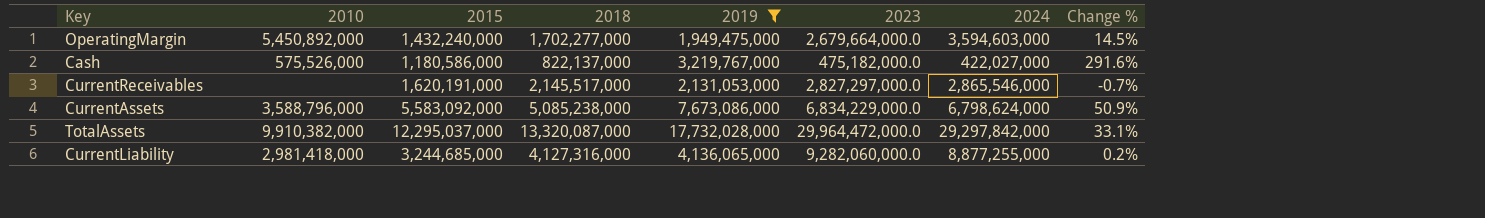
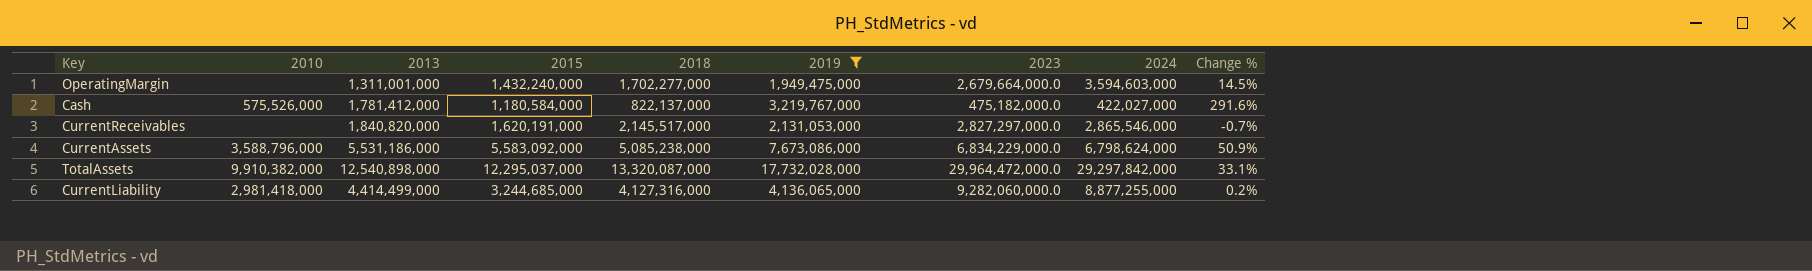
column 2013 | position: none -> 3
OperatingMargin | 2010: 5,450,892,000 -> none
Cash | 2015: 1,180,586,000 -> 1,180,584,000

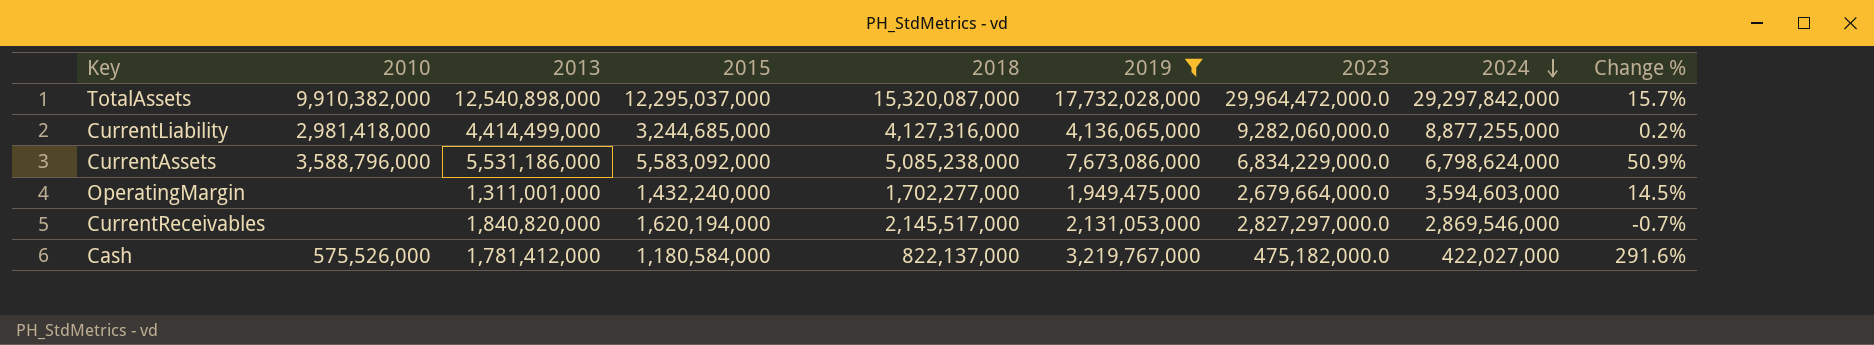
row order: none -> 2024 descending
TotalAssets | 2018: 13,320,087,000 -> 15,320,087,000
TotalAssets | Change %: 33.1% -> 15.7%
CurrentReceivables | 2015: 1,620,191,000 -> 1,620,194,000
CurrentReceivables | 2024: 2,865,546,000 -> 2,869,546,000

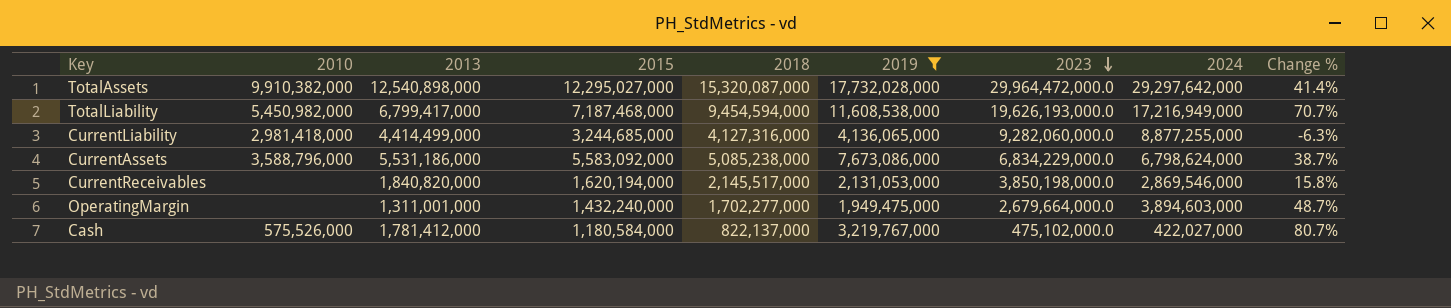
row order: 2024 descending -> 2023 descending
column Change % | formula: ([2019] - [2018]) / [2018] -> ([2019] - [2013]) / [2013]
TotalAssets | 2015: 12,295,037,000 -> 12,295,027,000
TotalAssets | 2024: 29,297,842,000 -> 29,297,642,000
row TotalLiability: none -> 5,450,982,000 | 6,799,417,000 | 7,187,468,000 | 9,454,594,000 | 11,608,538,000 | 19,626,193,000.0 | 17,216,949,000 | 70.7%
CurrentReceivables | 2023: 2,827,297,000.0 -> 3,850,198,000.0
OperatingMargin | 2024: 3,594,603,000 -> 3,894,603,000
Cash | 2023: 475,182,000.0 -> 475,102,000.0

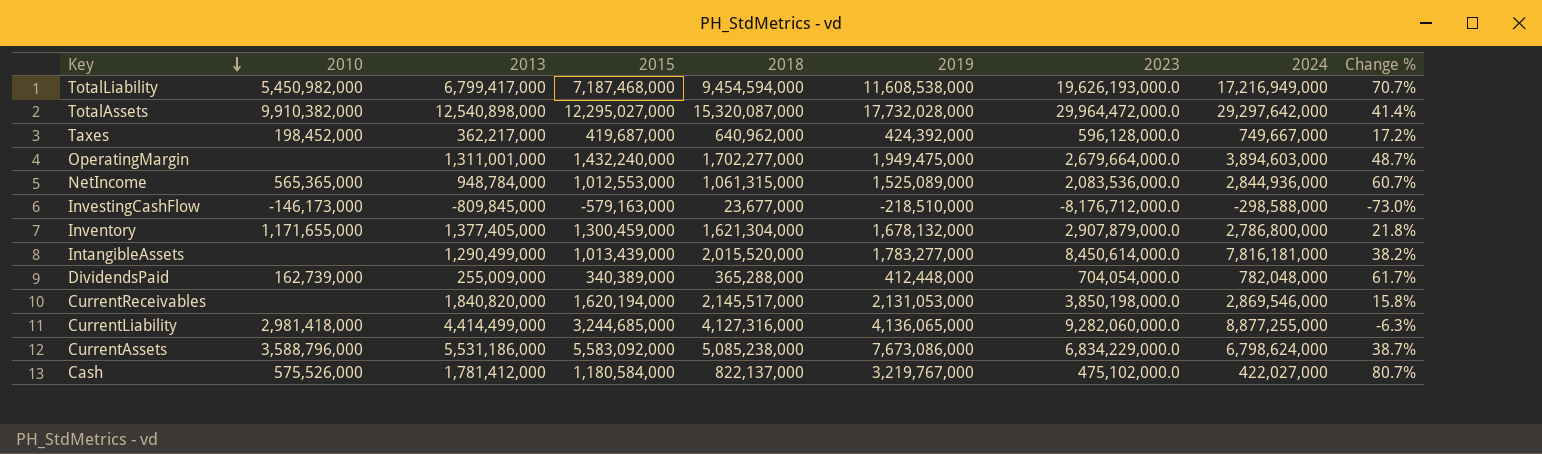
filter: 2019 >= 1,949,475,000 -> none
row order: 2023 descending -> Key descending

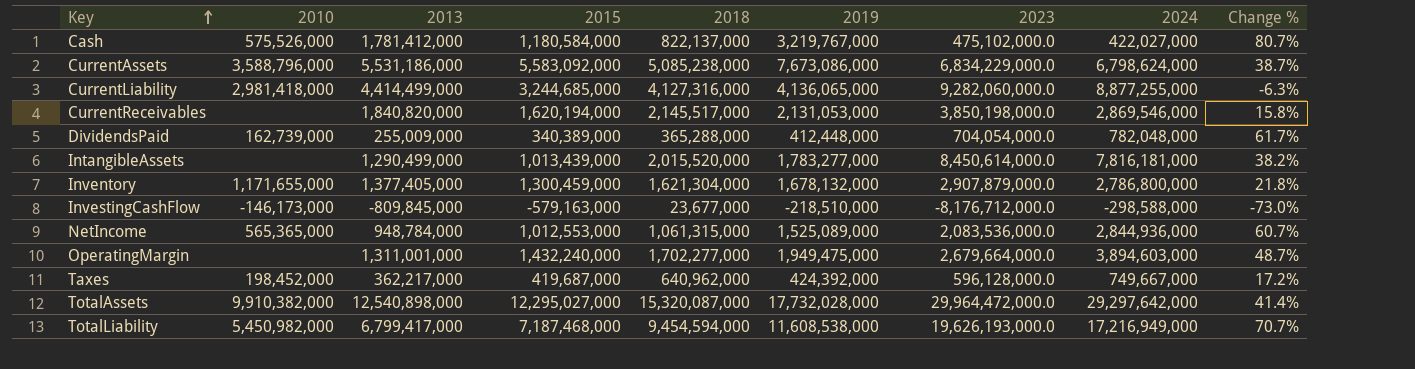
row order: Key descending -> Key ascending

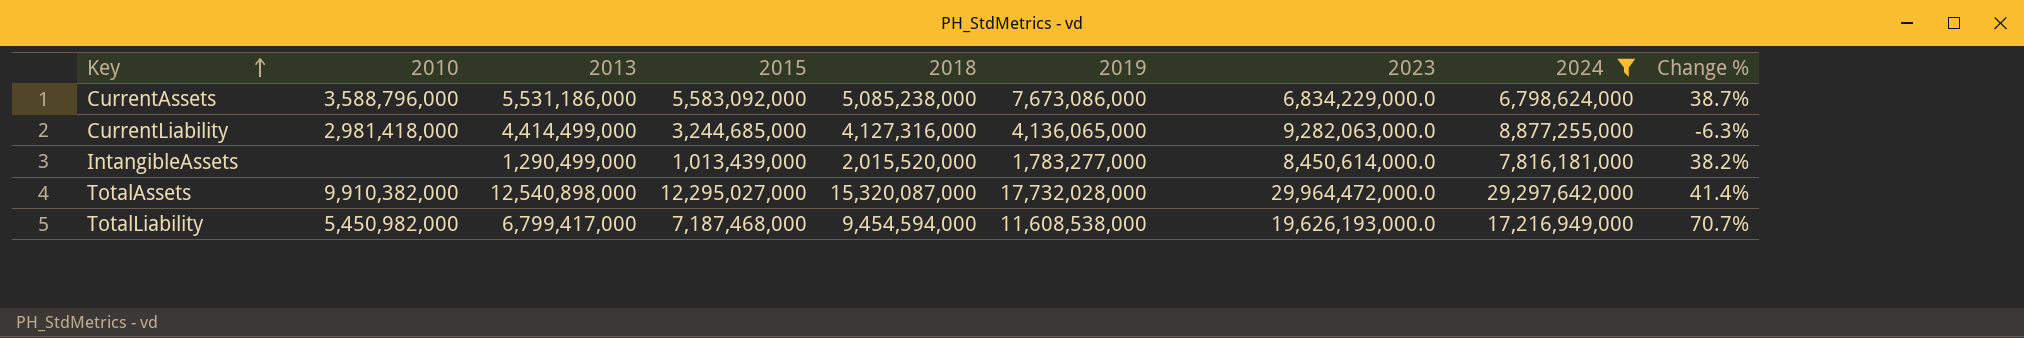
filter: none -> 2024 >= 6,798,624,000
CurrentLiability | 2023: 9,282,060,000.0 -> 9,282,063,000.0

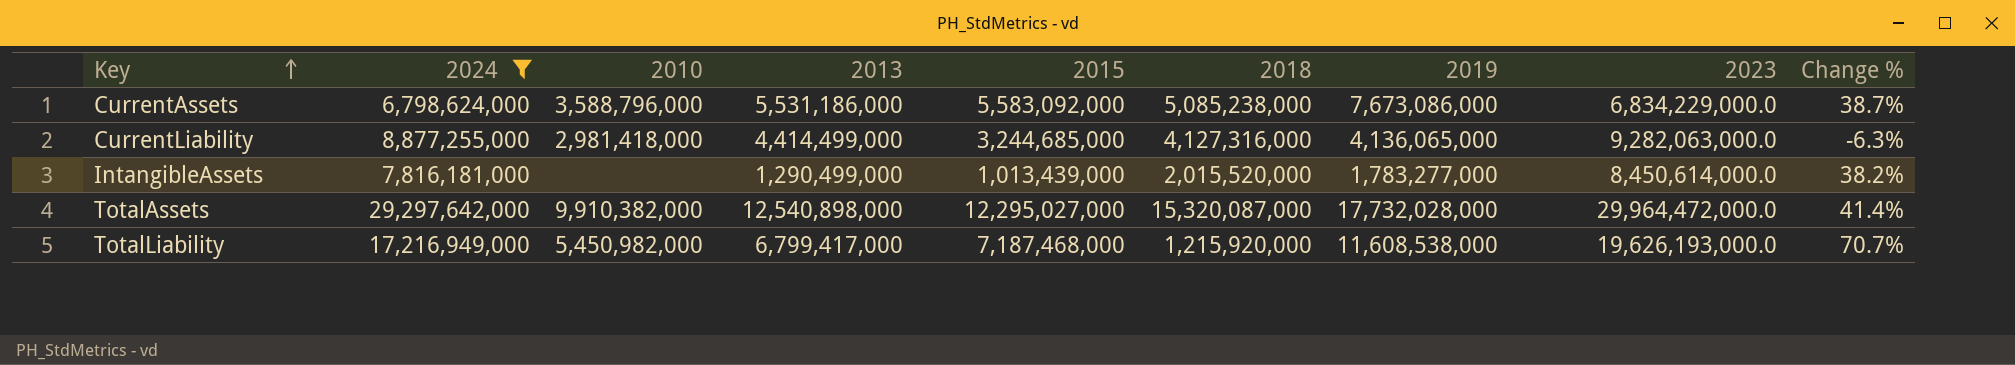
column 2024 | position: 8 -> 2
TotalLiability | 2018: 9,454,594,000 -> 1,215,920,000

